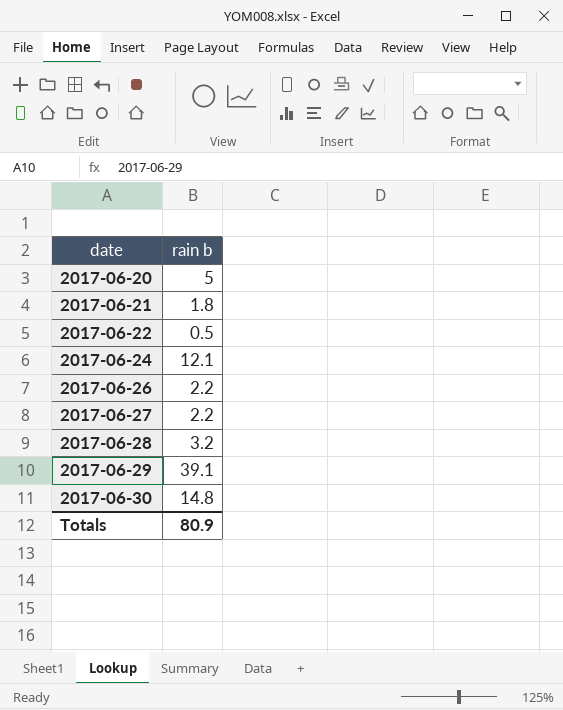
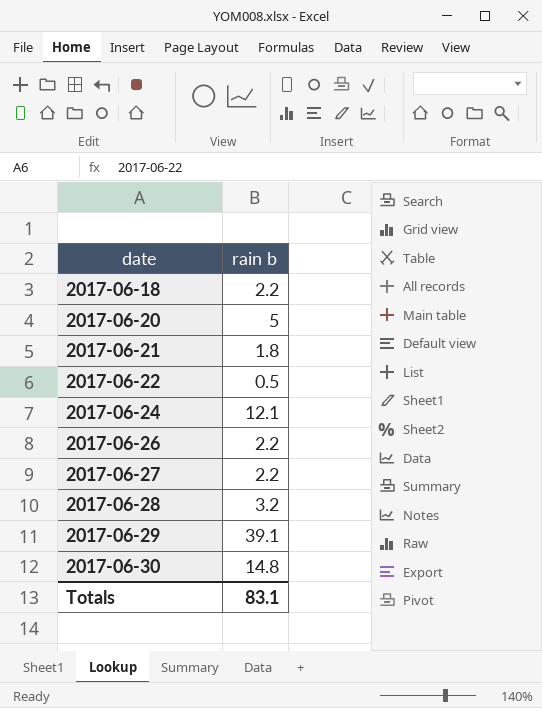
row 2017-06-18: none -> 2.2
Totals | rain b: 80.9 -> 83.1

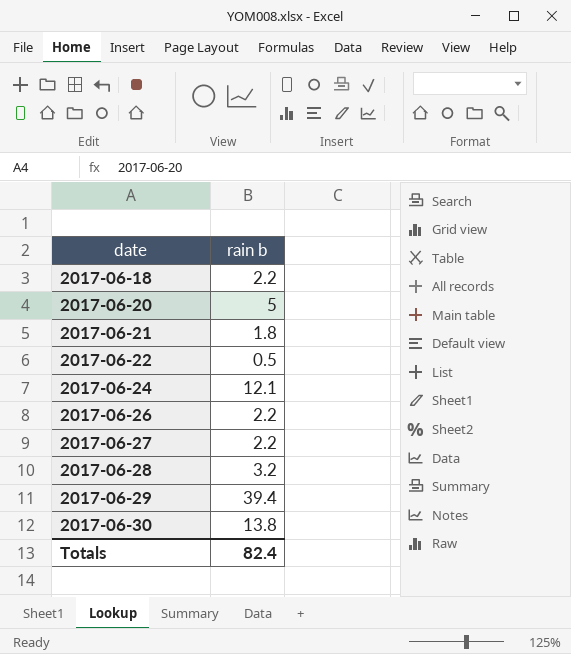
2017-06-29 | rain b: 39.1 -> 39.4
2017-06-30 | rain b: 14.8 -> 13.8
Totals | rain b: 83.1 -> 82.4

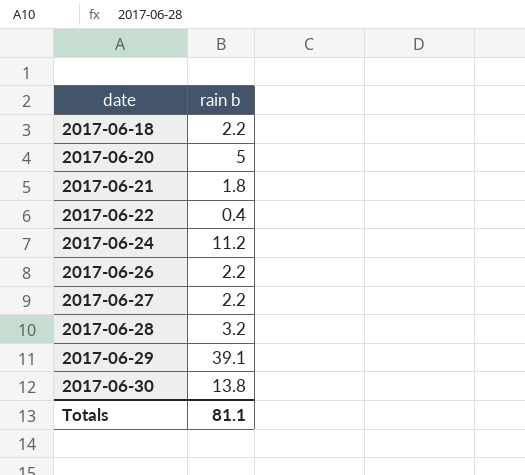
2017-06-22 | rain b: 0.5 -> 0.4
2017-06-24 | rain b: 12.1 -> 11.2
2017-06-29 | rain b: 39.4 -> 39.1
Totals | rain b: 82.4 -> 81.1

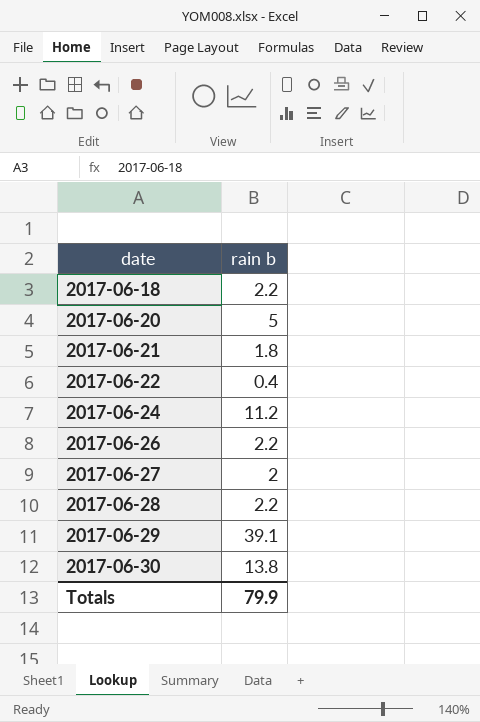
2017-06-27 | rain b: 2.2 -> 2
2017-06-28 | rain b: 3.2 -> 2.2
Totals | rain b: 81.1 -> 79.9

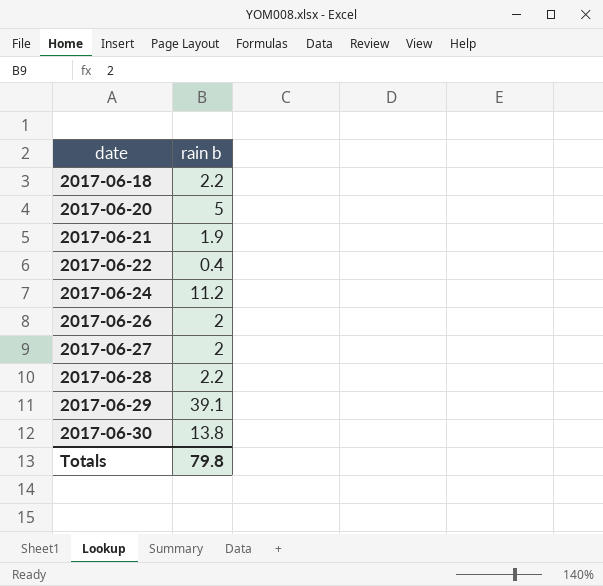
2017-06-21 | rain b: 1.8 -> 1.9
2017-06-26 | rain b: 2.2 -> 2
Totals | rain b: 79.9 -> 79.8

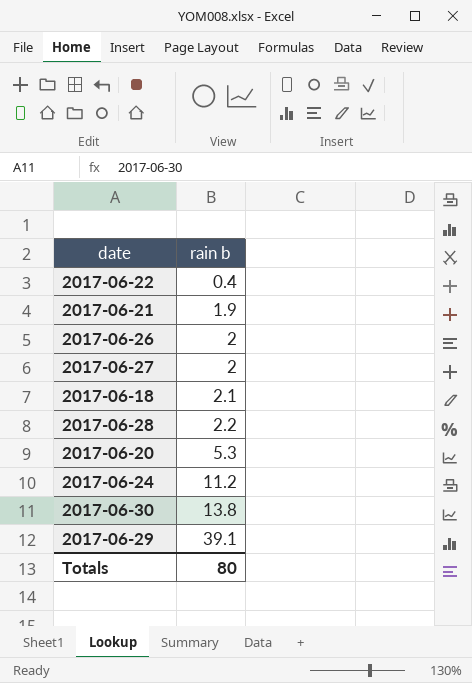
row order: date ascending -> rain b ascending
2017-06-18 | rain b: 2.2 -> 2.1
2017-06-20 | rain b: 5 -> 5.3
Totals | rain b: 79.8 -> 80

